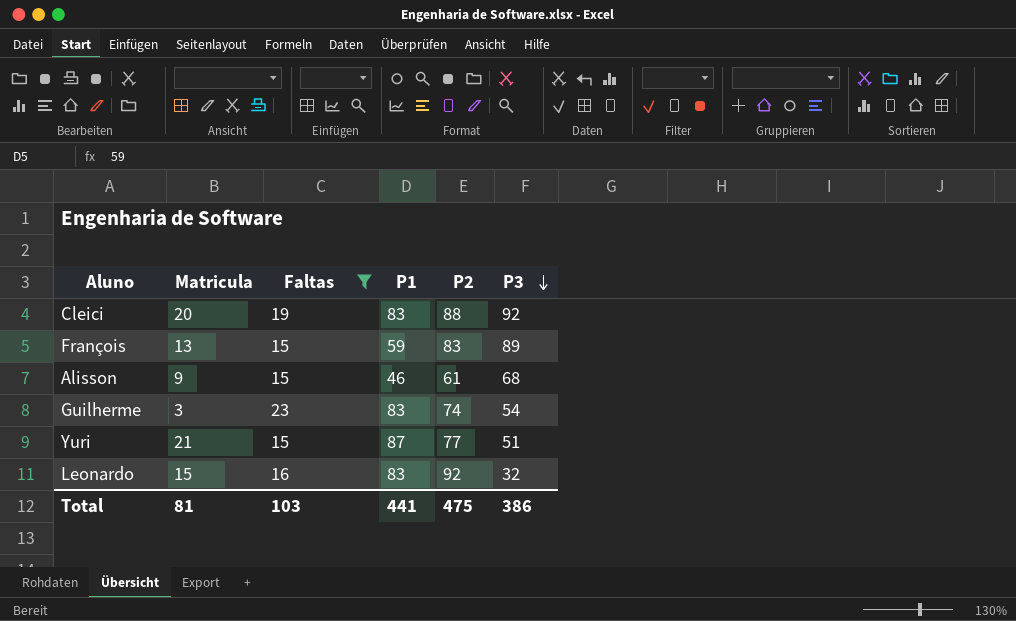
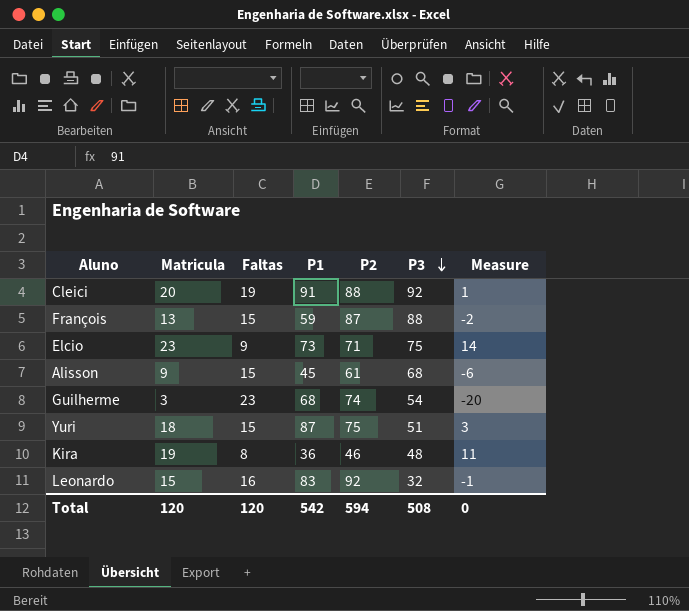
filter: Faltas >= 15 -> none
column Measure | formula: none -> [Matricula] - [Faltas]
Cleici | P1: 83 -> 91
François | P2: 83 -> 87
François | P3: 89 -> 88
Alisson | P1: 46 -> 45
Guilherme | P1: 83 -> 68
Yuri | Matricula: 21 -> 18
Yuri | P2: 77 -> 75
Total | Matricula: 81 -> 120
Total | Faltas: 103 -> 120
Total | P1: 441 -> 542
Total | P2: 475 -> 594
Total | P3: 386 -> 508

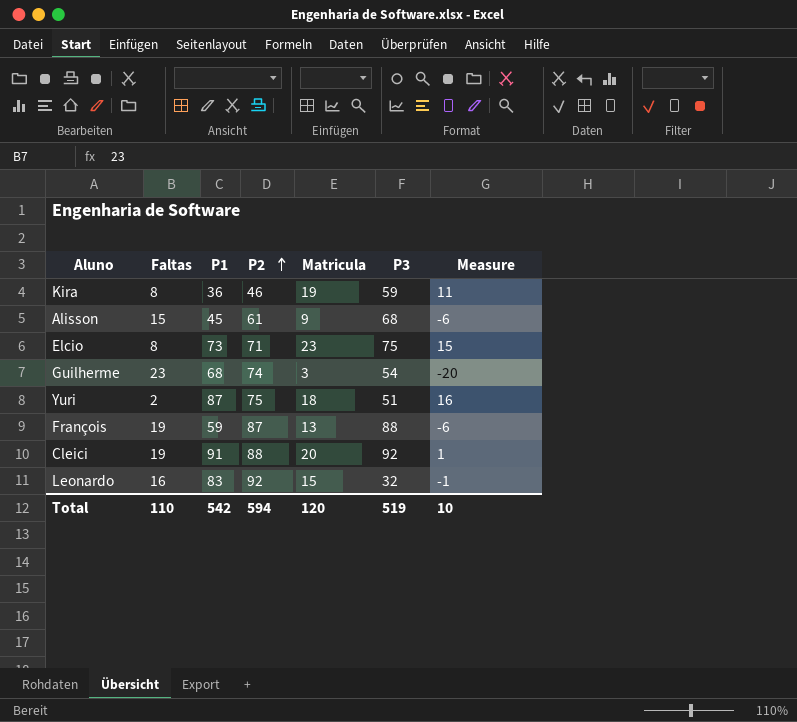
row order: P3 descending -> P2 ascending
column Matricula | position: 2 -> 5
Kira | P3: 48 -> 59
Elcio | Faltas: 9 -> 8
Elcio | Measure: 14 -> 15
Yuri | Faltas: 15 -> 2
Yuri | Measure: 3 -> 16
François | Faltas: 15 -> 19
François | Measure: -2 -> -6
Total | Faltas: 120 -> 110
Total | P3: 508 -> 519
Total | Measure: 0 -> 10

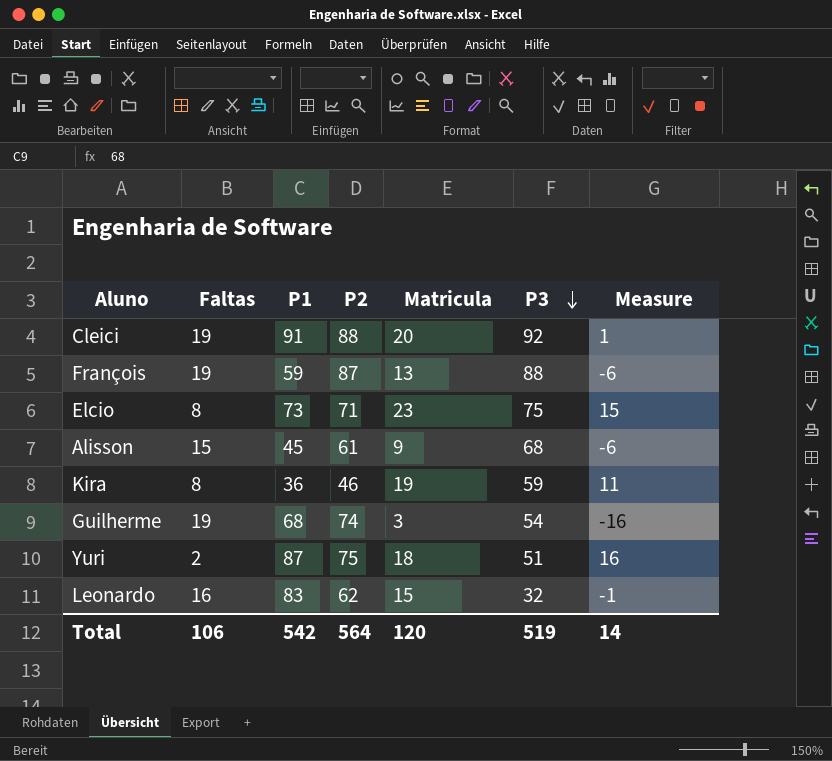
row order: P2 ascending -> P3 descending
Guilherme | Faltas: 23 -> 19
Guilherme | Measure: -20 -> -16
Leonardo | P2: 92 -> 62
Total | Faltas: 110 -> 106
Total | P2: 594 -> 564
Total | Measure: 10 -> 14

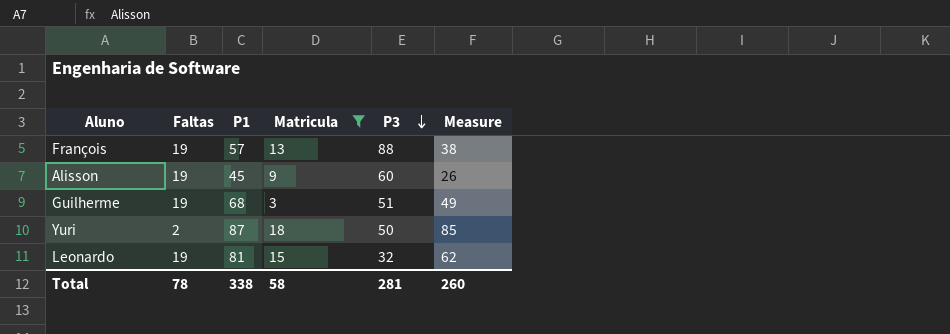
filter: none -> Matricula <= 18
column P2 | position: 4 -> none
column Measure | formula: [Matricula] - [Faltas] -> [P1] - [Faltas]
François | P1: 59 -> 57
Alisson | Faltas: 15 -> 19
Alisson | P3: 68 -> 60
Guilherme | P3: 54 -> 51
Yuri | P3: 51 -> 50
Leonardo | Faltas: 16 -> 19
Leonardo | P1: 83 -> 81
Total | Faltas: 106 -> 78
Total | P1: 542 -> 338
Total | Matricula: 120 -> 58
Total | P3: 519 -> 281
Total | Measure: 14 -> 260

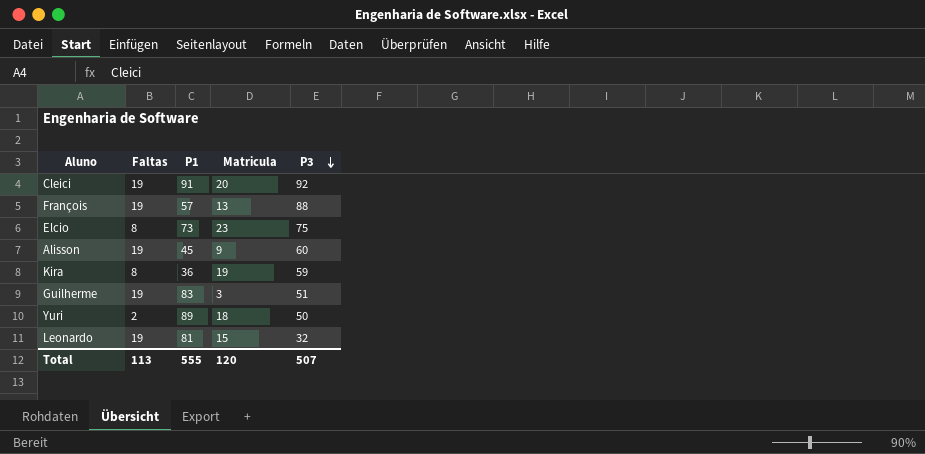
filter: Matricula <= 18 -> none
column Measure | formula: [P1] - [Faltas] -> none
Guilherme | P1: 68 -> 83
Yuri | P1: 87 -> 89
Total | Faltas: 78 -> 113
Total | P1: 338 -> 555
Total | Matricula: 58 -> 120
Total | P3: 281 -> 507

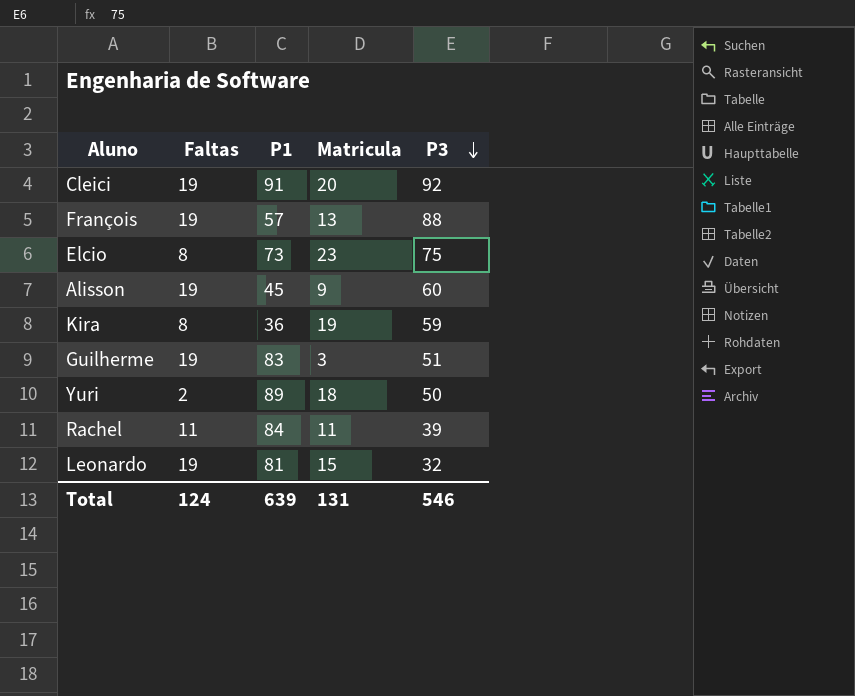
row Rachel: none -> 11 | 84 | 11 | 39
Total | Faltas: 113 -> 124
Total | P1: 555 -> 639
Total | Matricula: 120 -> 131
Total | P3: 507 -> 546

